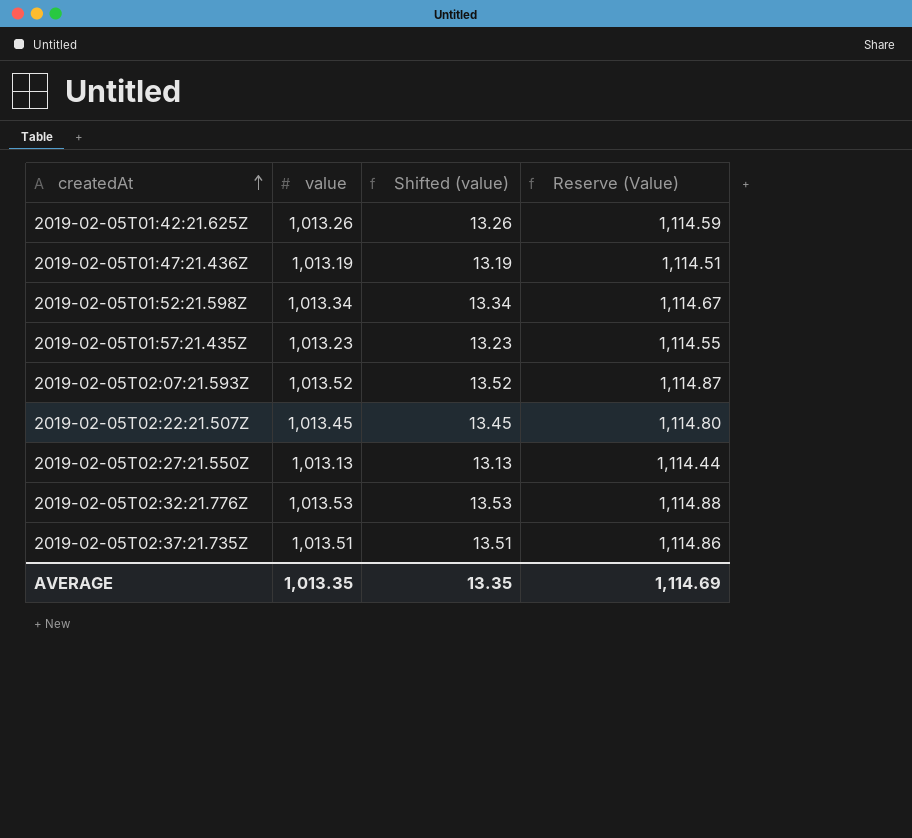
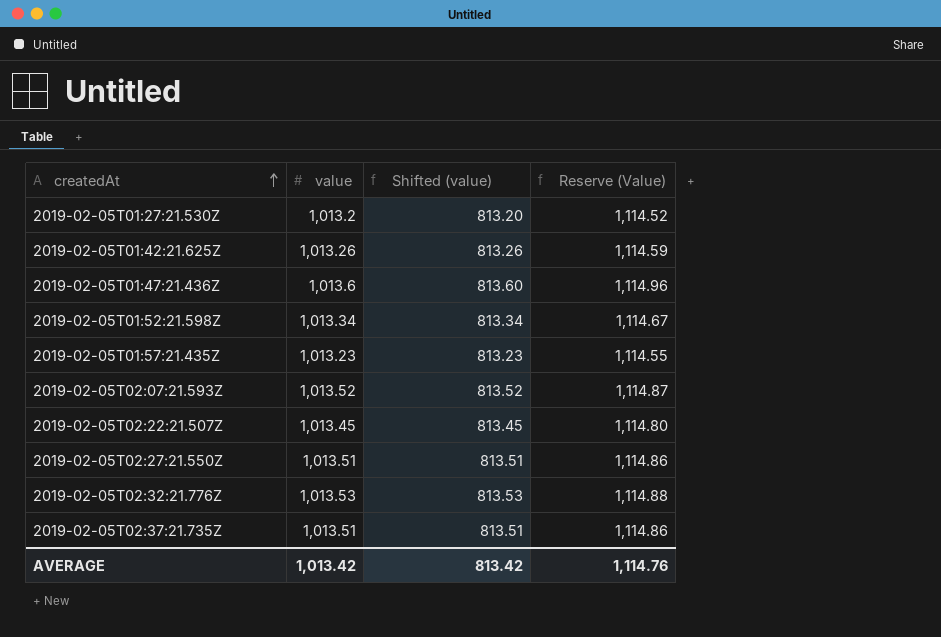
column Shifted (value) | formula: [value] - 1000 -> [value] - 200
row 2019-02-05T01:27:21.530Z: none -> 1,013.2 | 813.20 | 1,114.52
2019-02-05T01:47:21.436Z | value: 1,013.19 -> 1,013.6
2019-02-05T01:47:21.436Z | Reserve (Value): 1,114.51 -> 1,114.96
2019-02-05T02:27:21.550Z | value: 1,013.13 -> 1,013.51
2019-02-05T02:27:21.550Z | Reserve (Value): 1,114.44 -> 1,114.86
AVERAGE | value: 1,013.35 -> 1,013.42
AVERAGE | Shifted (value): 13.35 -> 813.42
AVERAGE | Reserve (Value): 1,114.69 -> 1,114.76

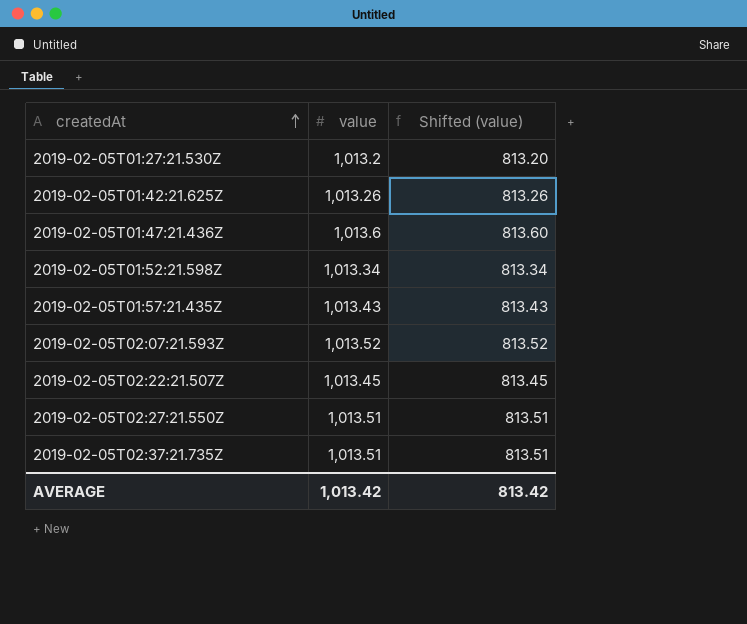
column Reserve (Value) | formula: [value] * 1.1 -> none
row 2019-02-05T02:32:21.776Z: 1,013.53 | 813.53 | 1,114.88 -> none
2019-02-05T01:57:21.435Z | value: 1,013.23 -> 1,013.43
2019-02-05T01:57:21.435Z | Shifted (value): 813.23 -> 813.43

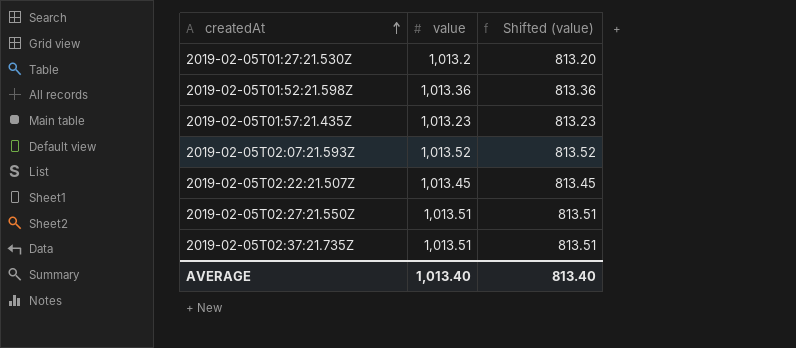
row 2019-02-05T01:42:21.625Z: 1,013.26 | 813.26 -> none
row 2019-02-05T01:47:21.436Z: 1,013.6 | 813.60 -> none
2019-02-05T01:52:21.598Z | value: 1,013.34 -> 1,013.36
2019-02-05T01:52:21.598Z | Shifted (value): 813.34 -> 813.36
2019-02-05T01:57:21.435Z | value: 1,013.43 -> 1,013.23
2019-02-05T01:57:21.435Z | Shifted (value): 813.43 -> 813.23
AVERAGE | value: 1,013.42 -> 1,013.40
AVERAGE | Shifted (value): 813.42 -> 813.40

